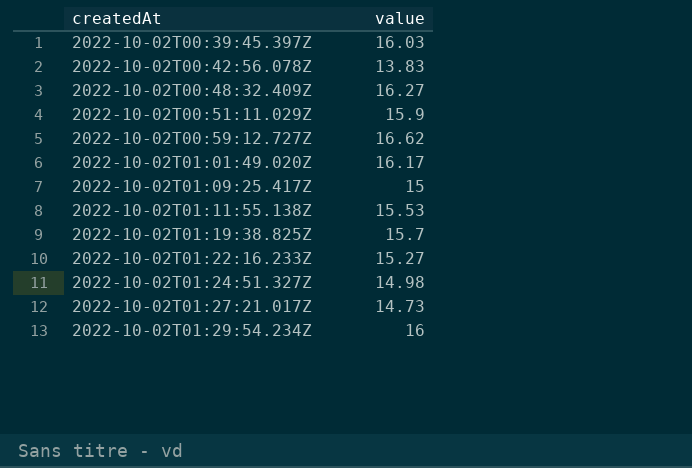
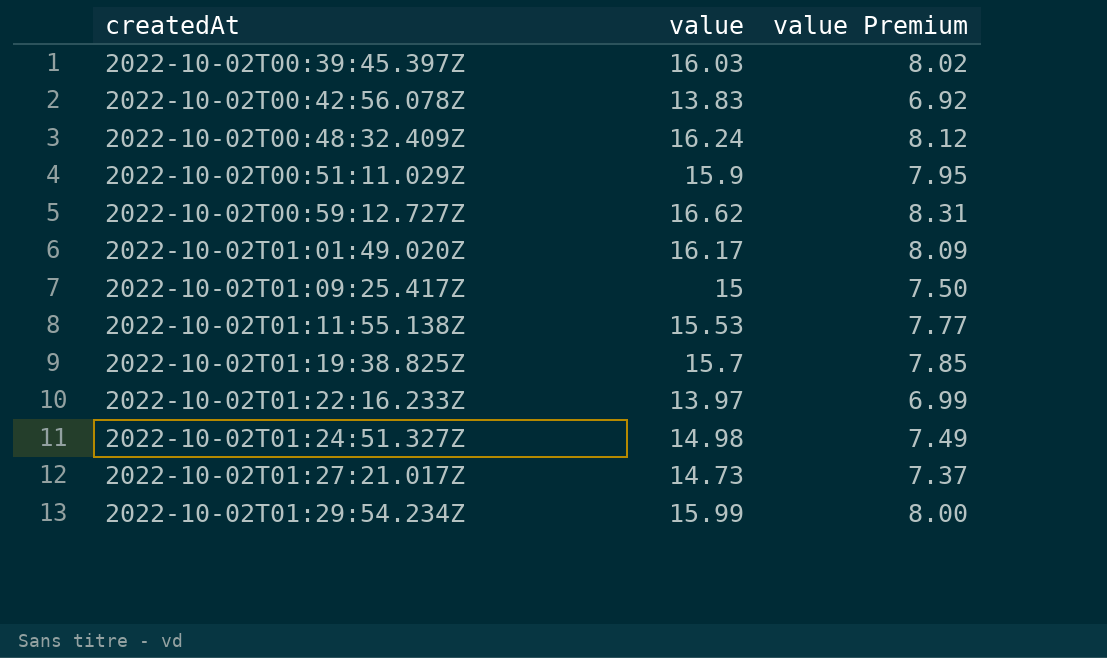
column value Premium | formula: none -> [value] * 0.5
2022-10-02T00:48:32.409Z | value: 16.27 -> 16.24
2022-10-02T01:22:16.233Z | value: 15.27 -> 13.97
2022-10-02T01:29:54.234Z | value: 16 -> 15.99

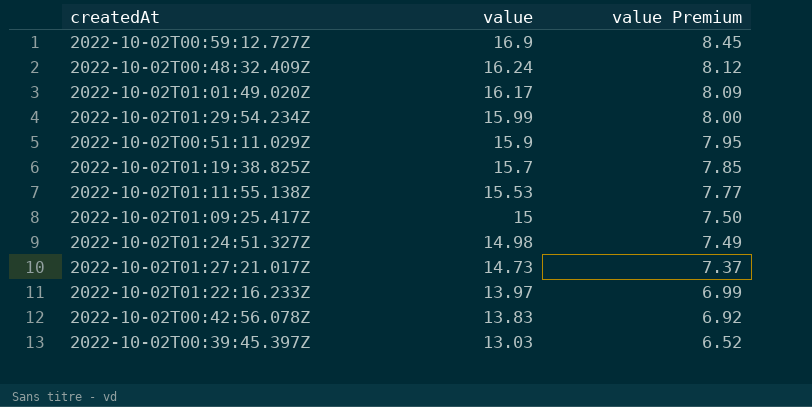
row order: createdAt ascending -> value descending
2022-10-02T00:59:12.727Z | value: 16.62 -> 16.9
2022-10-02T00:59:12.727Z | value Premium: 8.31 -> 8.45
2022-10-02T00:39:45.397Z | value: 16.03 -> 13.03
2022-10-02T00:39:45.397Z | value Premium: 8.02 -> 6.52

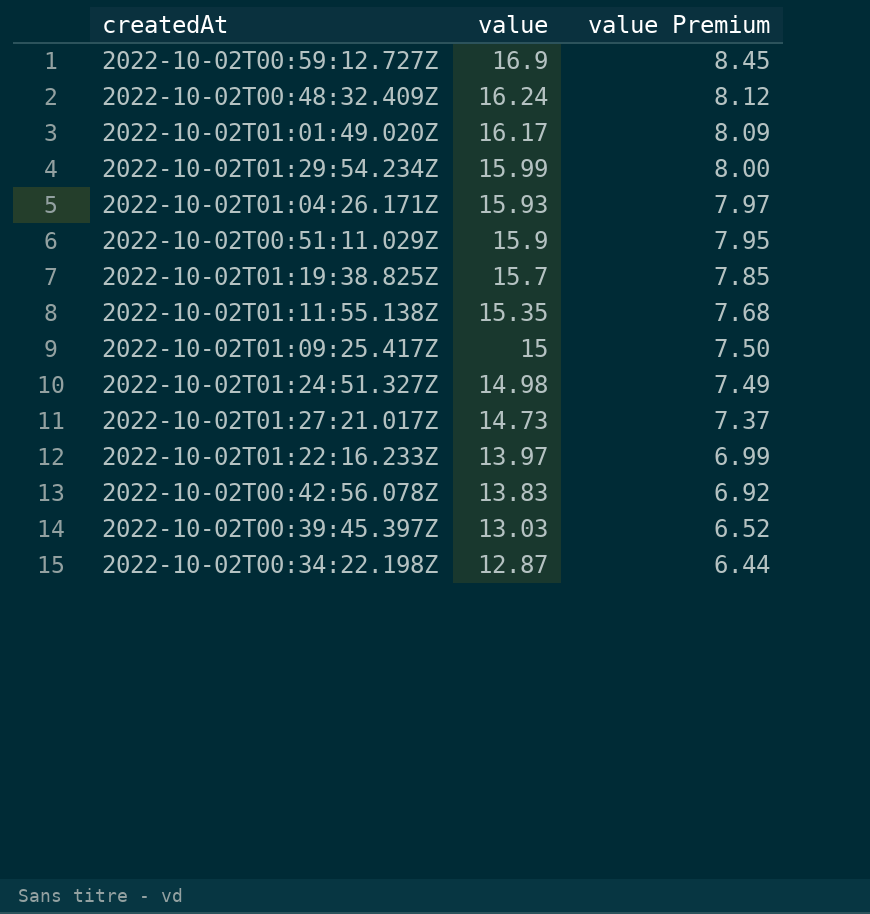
row 2022-10-02T01:04:26.171Z: none -> 15.93 | 7.97
2022-10-02T01:11:55.138Z | value: 15.53 -> 15.35
2022-10-02T01:11:55.138Z | value Premium: 7.77 -> 7.68
row 2022-10-02T00:34:22.198Z: none -> 12.87 | 6.44

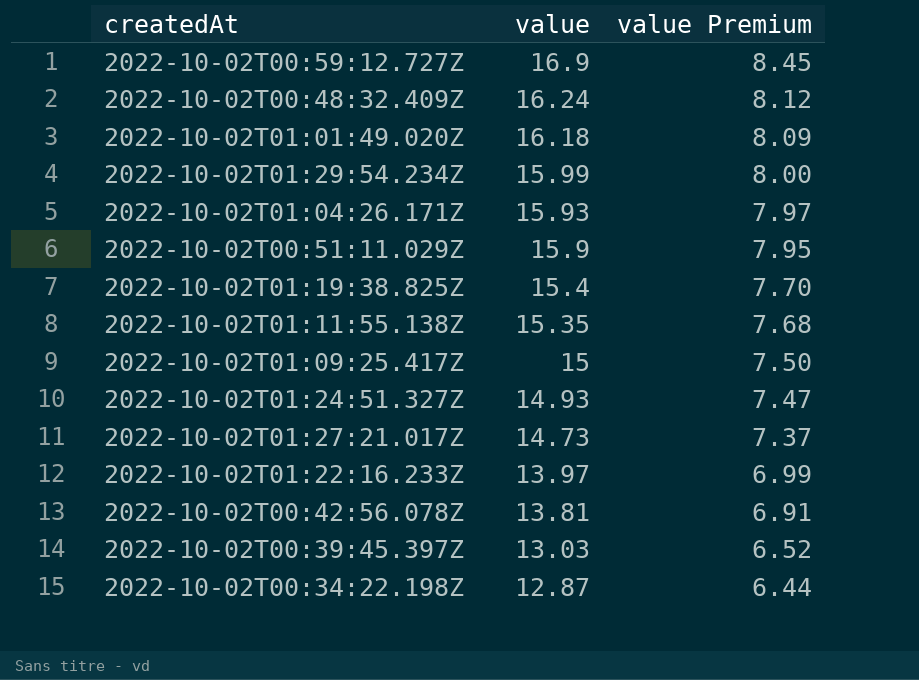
2022-10-02T01:01:49.020Z | value: 16.17 -> 16.18
2022-10-02T01:19:38.825Z | value: 15.7 -> 15.4
2022-10-02T01:19:38.825Z | value Premium: 7.85 -> 7.70
2022-10-02T01:24:51.327Z | value: 14.98 -> 14.93
2022-10-02T01:24:51.327Z | value Premium: 7.49 -> 7.47
2022-10-02T00:42:56.078Z | value: 13.83 -> 13.81
2022-10-02T00:42:56.078Z | value Premium: 6.92 -> 6.91

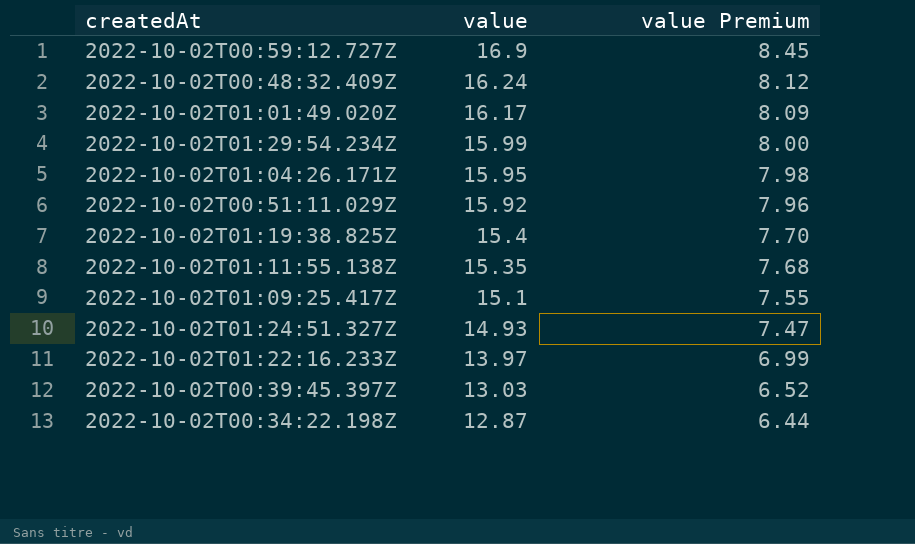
row 2022-10-02T01:27:21.017Z: 14.73 | 7.37 -> none
row 2022-10-02T00:42:56.078Z: 13.81 | 6.91 -> none
2022-10-02T01:01:49.020Z | value: 16.18 -> 16.17
2022-10-02T01:04:26.171Z | value: 15.93 -> 15.95
2022-10-02T01:04:26.171Z | value Premium: 7.97 -> 7.98
2022-10-02T00:51:11.029Z | value: 15.9 -> 15.92
2022-10-02T00:51:11.029Z | value Premium: 7.95 -> 7.96
2022-10-02T01:09:25.417Z | value: 15 -> 15.1
2022-10-02T01:09:25.417Z | value Premium: 7.50 -> 7.55

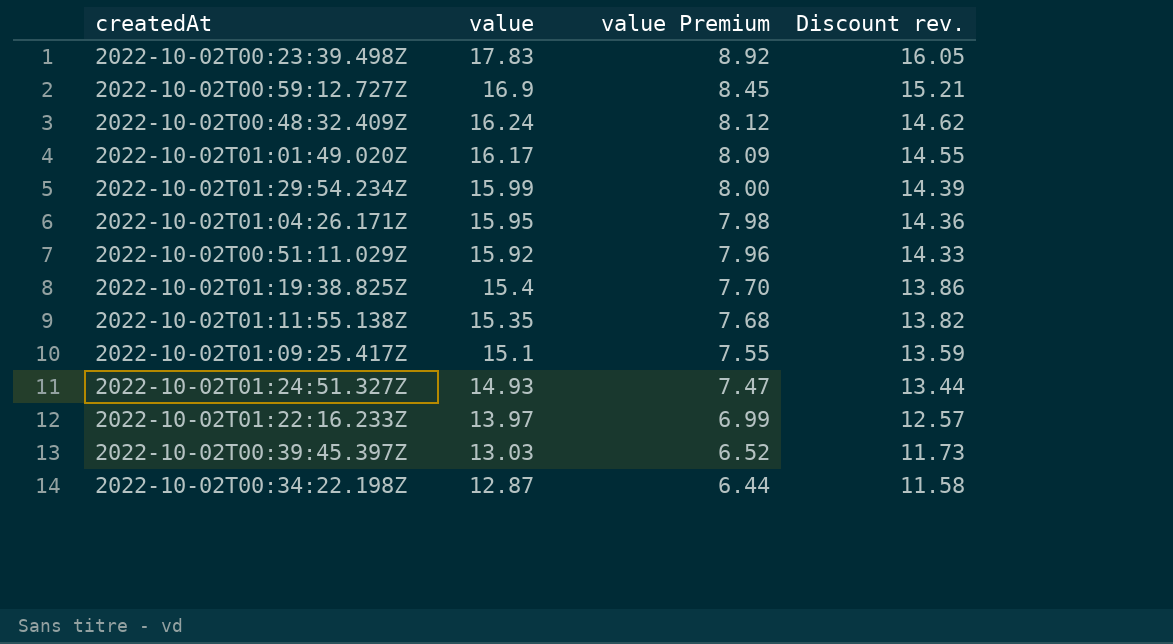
column Discount rev. | formula: none -> [value] * 0.9
row 2022-10-02T00:23:39.498Z: none -> 17.83 | 8.92 | 16.05

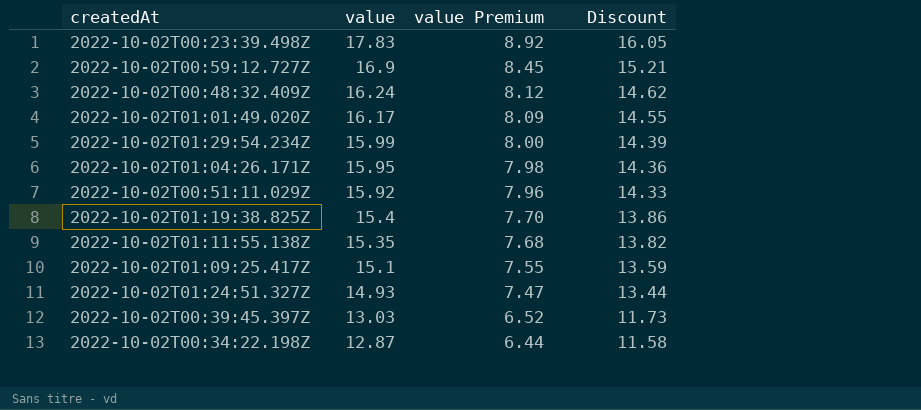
column name: Discount rev. -> Discount
row 2022-10-02T01:22:16.233Z: 13.97 | 6.99 | 12.57 -> none

